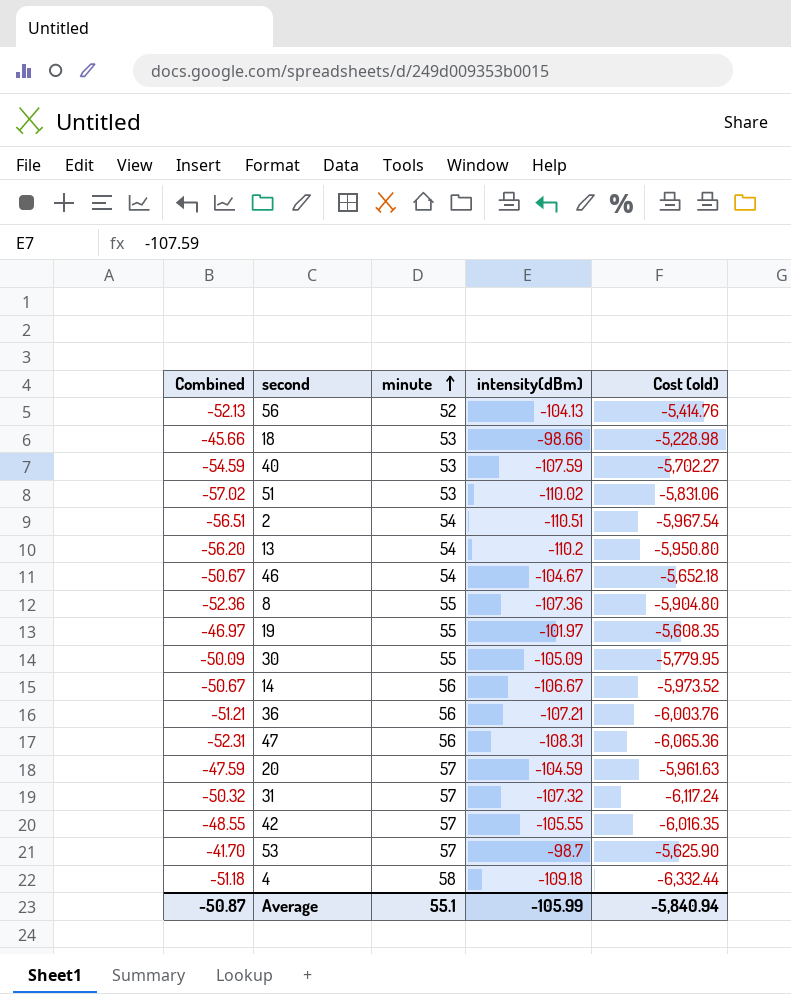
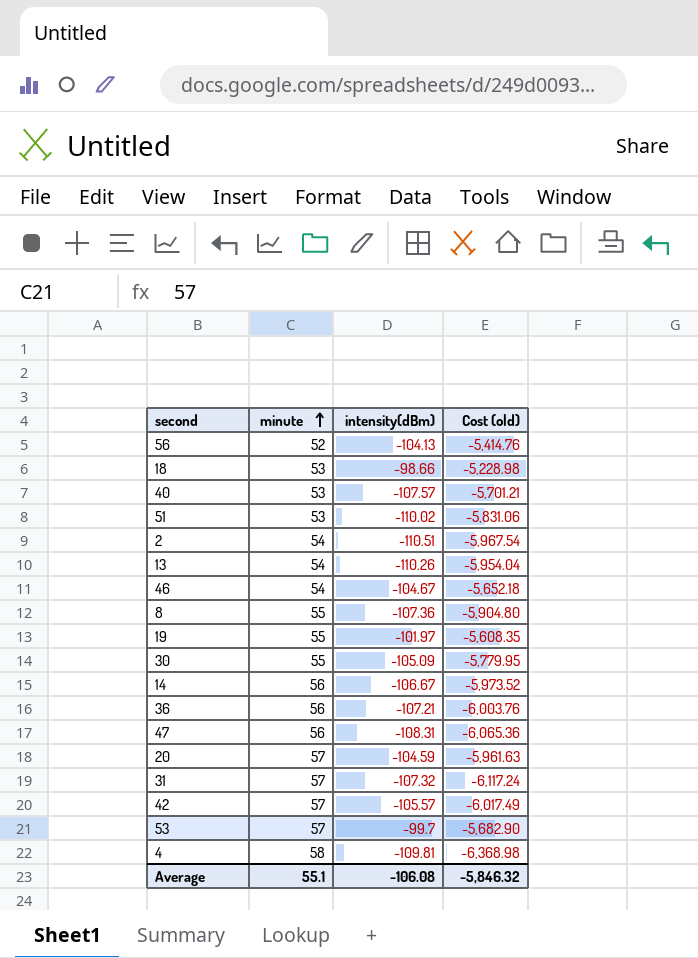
column Combined | formula: [minute] + [intensity(dBm)] -> none
40 | intensity(dBm): -107.59 -> -107.57
40 | Cost (old): -5,702.27 -> -5,701.21
13 | intensity(dBm): -110.2 -> -110.26
13 | Cost (old): -5,950.80 -> -5,954.04
42 | intensity(dBm): -105.55 -> -105.57
42 | Cost (old): -6,016.35 -> -6,017.49
53 | intensity(dBm): -98.7 -> -99.7
53 | Cost (old): -5,625.90 -> -5,682.90
4 | intensity(dBm): -109.18 -> -109.81
4 | Cost (old): -6,332.44 -> -6,368.98
Average | intensity(dBm): -105.99 -> -106.08
Average | Cost (old): -5,840.94 -> -5,846.32

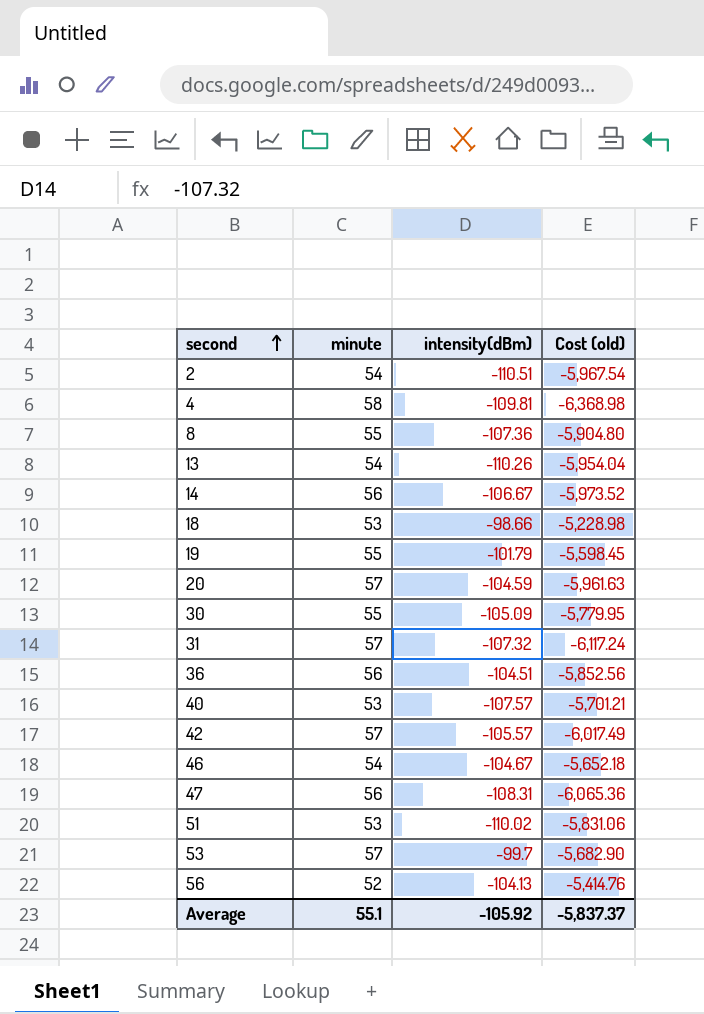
row order: minute ascending -> second ascending
19 | intensity(dBm): -101.97 -> -101.79
19 | Cost (old): -5,608.35 -> -5,598.45
36 | intensity(dBm): -107.21 -> -104.51
36 | Cost (old): -6,003.76 -> -5,852.56
Average | intensity(dBm): -106.08 -> -105.92
Average | Cost (old): -5,846.32 -> -5,837.37

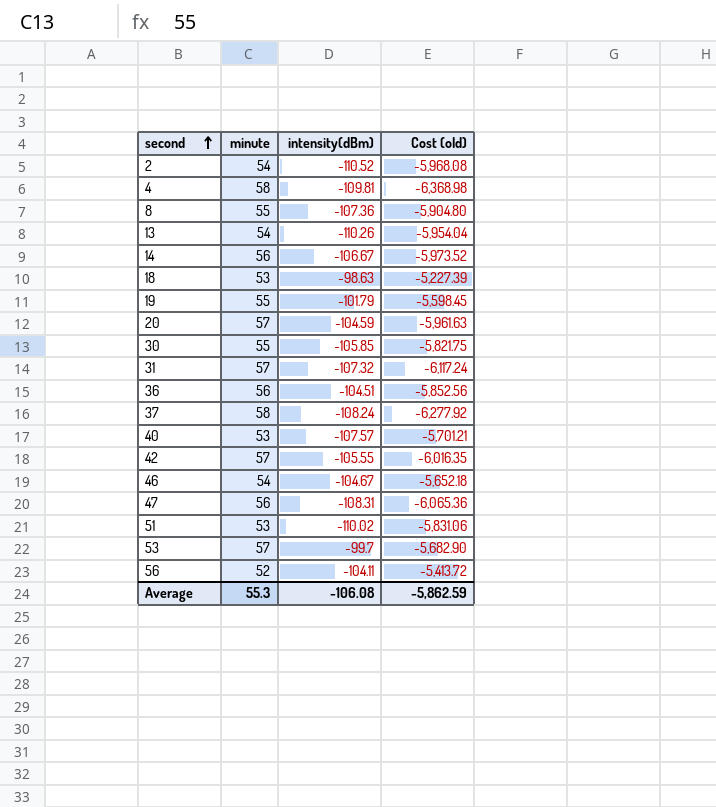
2 | intensity(dBm): -110.51 -> -110.52
2 | Cost (old): -5,967.54 -> -5,968.08
18 | intensity(dBm): -98.66 -> -98.63
18 | Cost (old): -5,228.98 -> -5,227.39
30 | intensity(dBm): -105.09 -> -105.85
30 | Cost (old): -5,779.95 -> -5,821.75
row 37: none -> 58 | -108.24 | -6,277.92
42 | intensity(dBm): -105.57 -> -105.55
42 | Cost (old): -6,017.49 -> -6,016.35
56 | intensity(dBm): -104.13 -> -104.11
56 | Cost (old): -5,414.76 -> -5,413.72
Average | minute: 55.1 -> 55.3
Average | intensity(dBm): -105.92 -> -106.08
Average | Cost (old): -5,837.37 -> -5,862.59

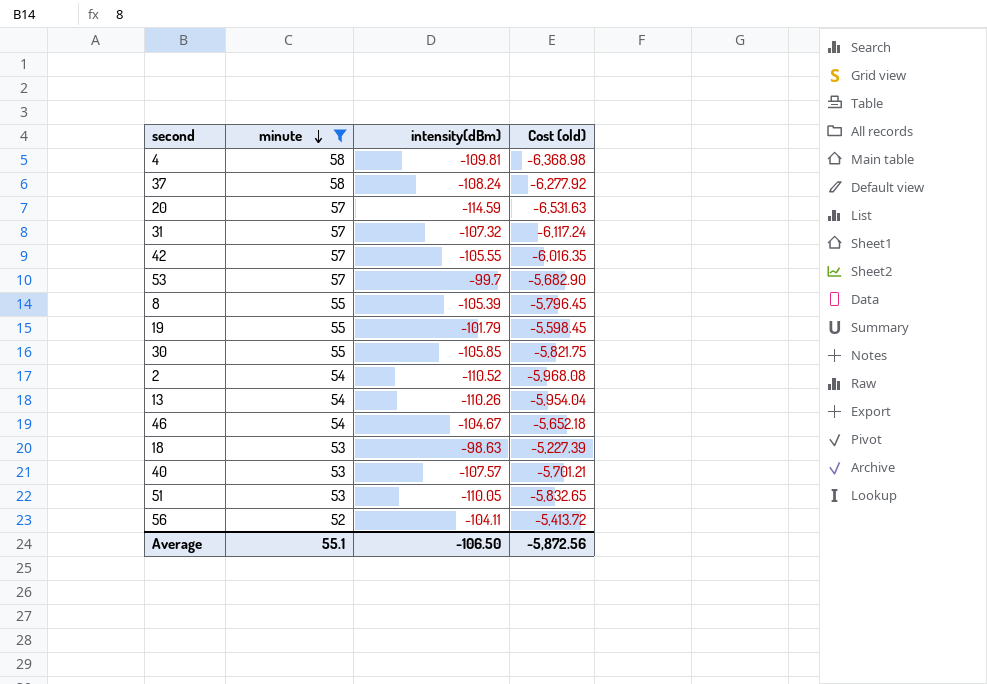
filter: none -> minute != 56
row order: second ascending -> minute descending
20 | intensity(dBm): -104.59 -> -114.59
20 | Cost (old): -5,961.63 -> -6,531.63
8 | intensity(dBm): -107.36 -> -105.39
8 | Cost (old): -5,904.80 -> -5,796.45
51 | intensity(dBm): -110.02 -> -110.05
51 | Cost (old): -5,831.06 -> -5,832.65
Average | minute: 55.3 -> 55.1
Average | intensity(dBm): -106.08 -> -106.50
Average | Cost (old): -5,862.59 -> -5,872.56

